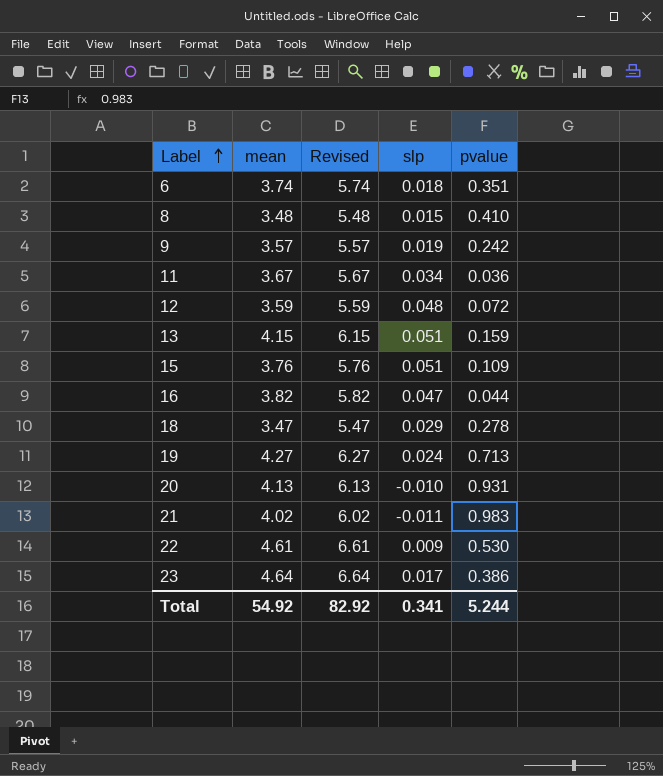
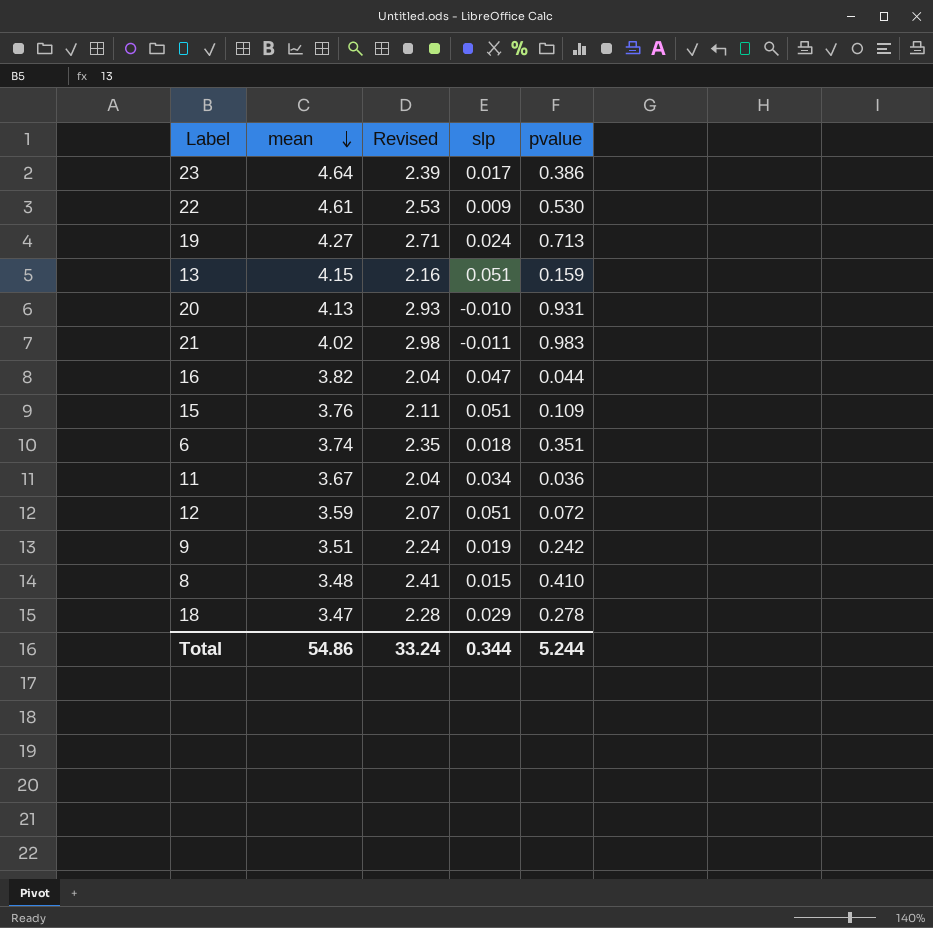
row order: Label ascending -> mean descending
column Revised | formula: [mean] + 2 -> [pvalue] + 2
12 | slp: 0.048 -> 0.051
9 | mean: 3.57 -> 3.51
Total | mean: 54.92 -> 54.86
Total | Revised: 82.92 -> 33.24
Total | slp: 0.341 -> 0.344

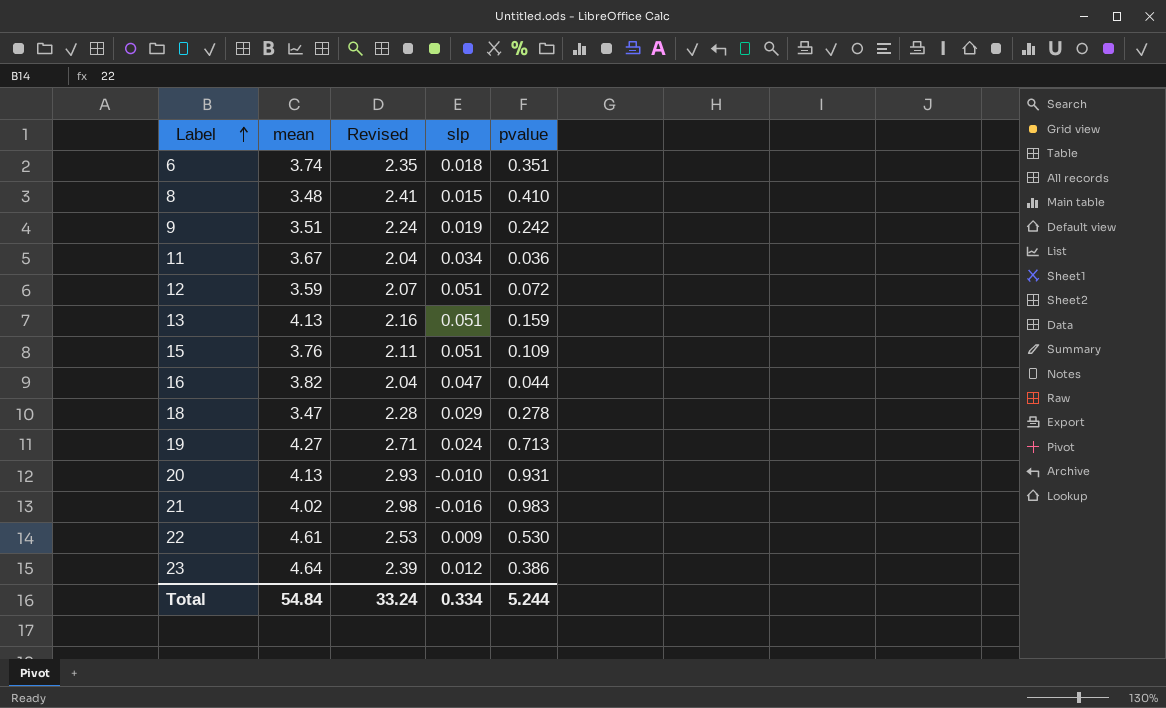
row order: mean descending -> Label ascending
13 | mean: 4.15 -> 4.13
21 | slp: -0.011 -> -0.016
23 | slp: 0.017 -> 0.012
Total | mean: 54.86 -> 54.84
Total | slp: 0.344 -> 0.334

